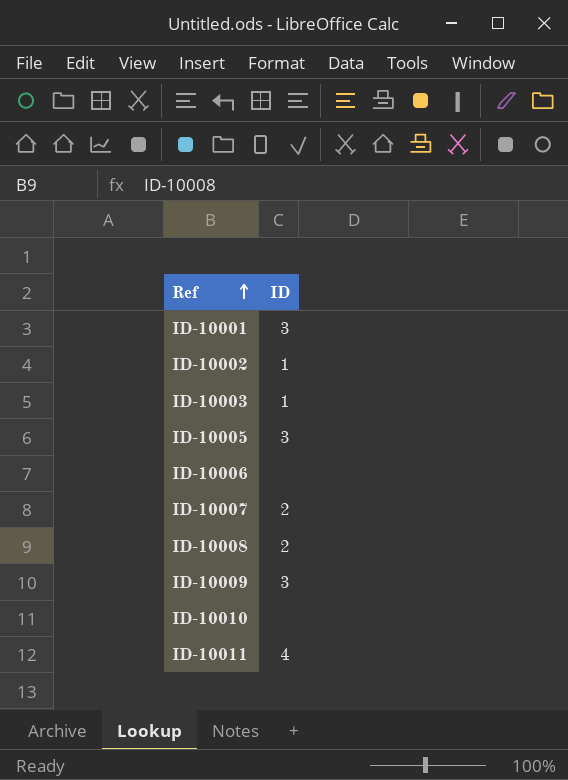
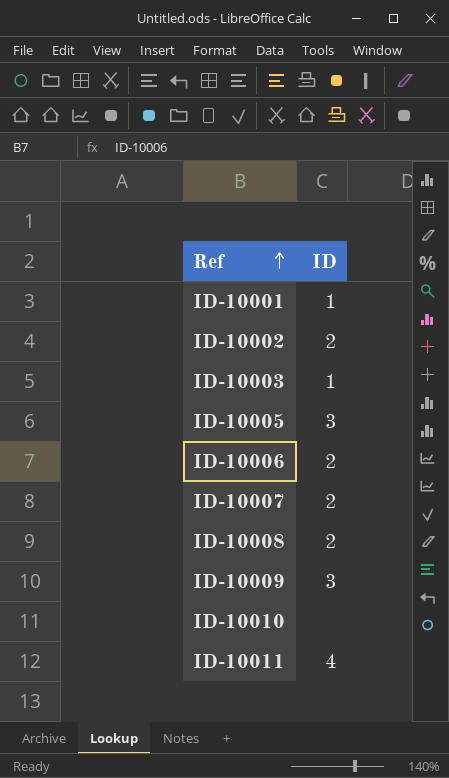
ID-10001 | ID: 3 -> 1
ID-10002 | ID: 1 -> 2
ID-10006 | ID: none -> 2

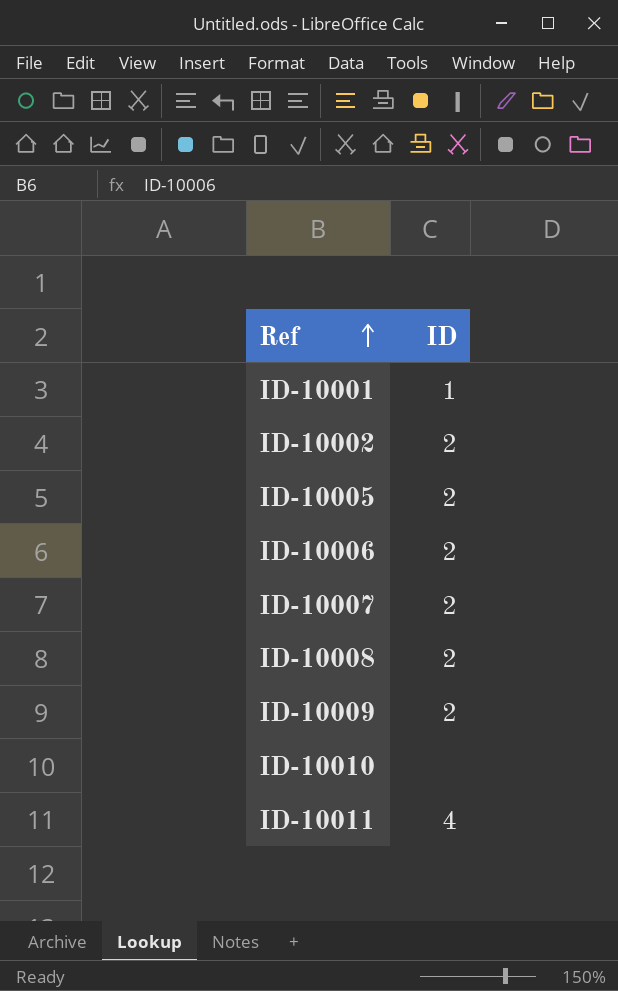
row ID-10003: 1 -> none
ID-10005 | ID: 3 -> 2
ID-10009 | ID: 3 -> 2

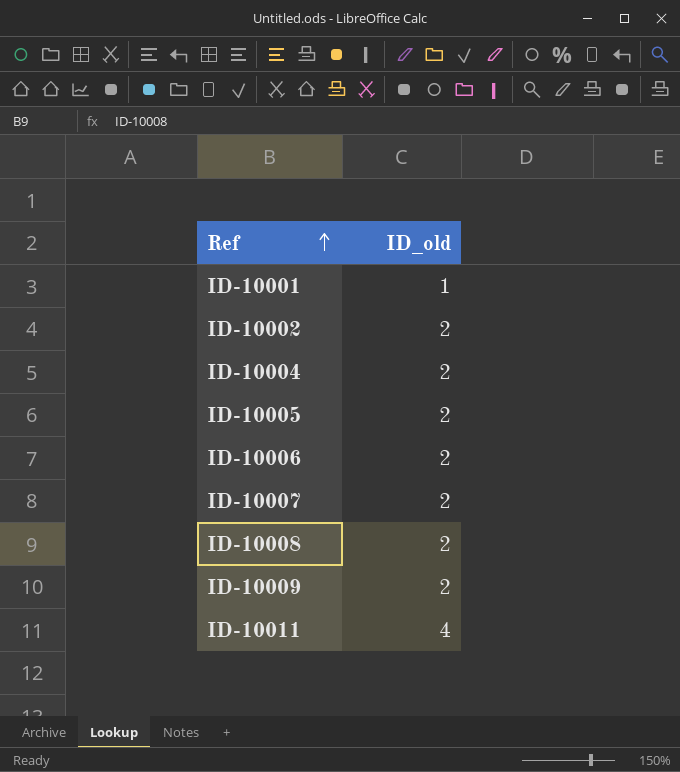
column name: ID -> ID_old
row ID-10010: none -> none
row ID-10004: none -> 2

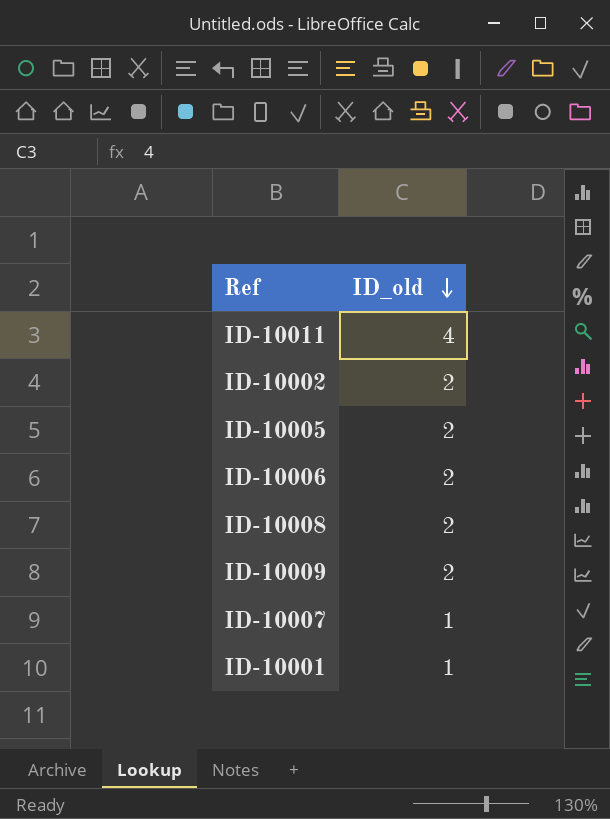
row order: Ref ascending -> ID_old descending
row ID-10004: 2 -> none
ID-10007 | ID_old: 2 -> 1

